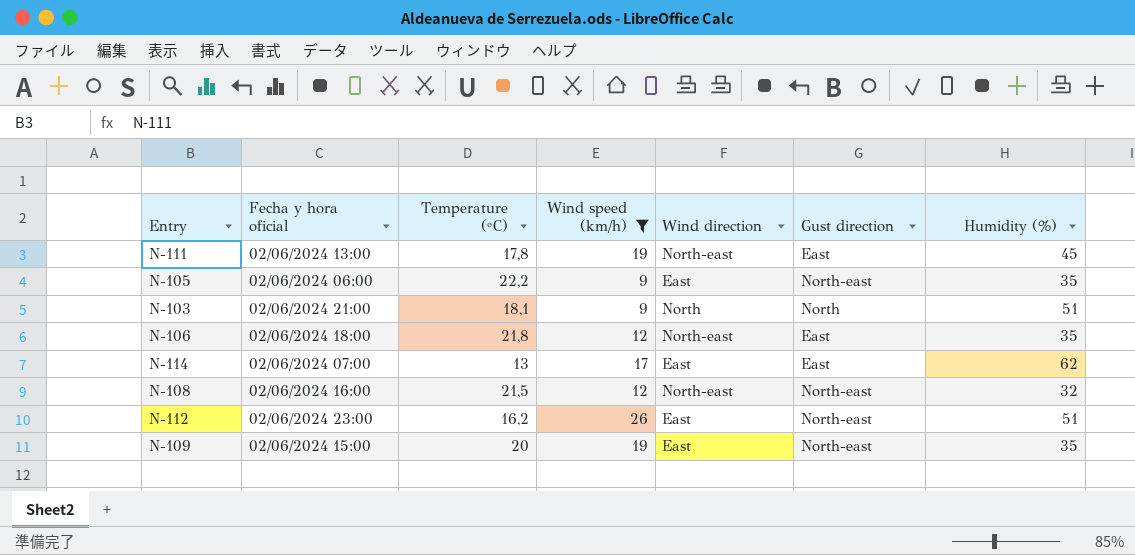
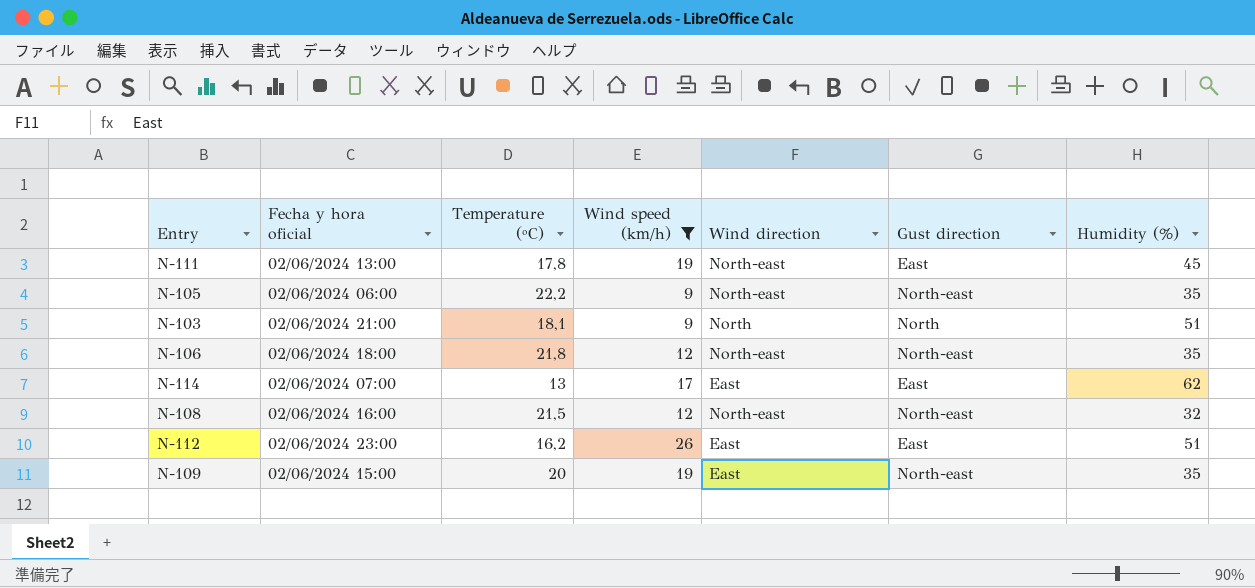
N-105 | Wind direction: East -> North-east
N-106 | Gust direction: East -> North-east
N-112 | Gust direction: North-east -> East

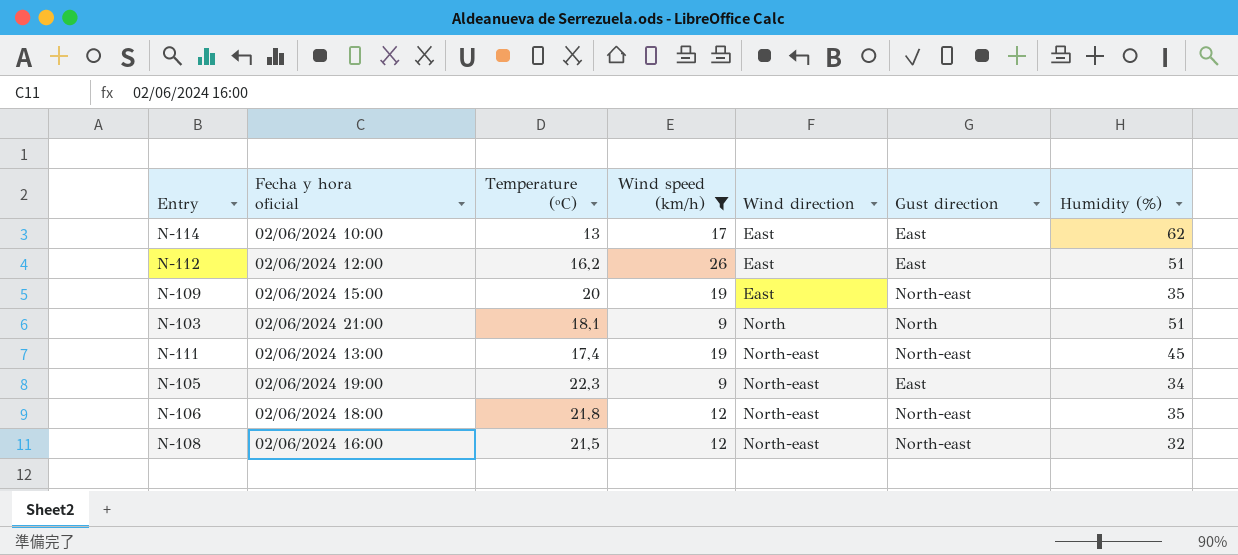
row order: none -> Wind direction ascending
N-114 | Fecha y hora oficial: 02/06/2024 07:00 -> 02/06/2024 10:00
N-112 | Fecha y hora oficial: 02/06/2024 23:00 -> 02/06/2024 12:00
N-111 | Temperature (ºC): 17,8 -> 17,4
N-111 | Gust direction: East -> North-east
N-105 | Fecha y hora oficial: 02/06/2024 06:00 -> 02/06/2024 19:00
N-105 | Temperature (ºC): 22,2 -> 22,3
N-105 | Gust direction: North-east -> East
N-105 | Humidity (%): 35 -> 34

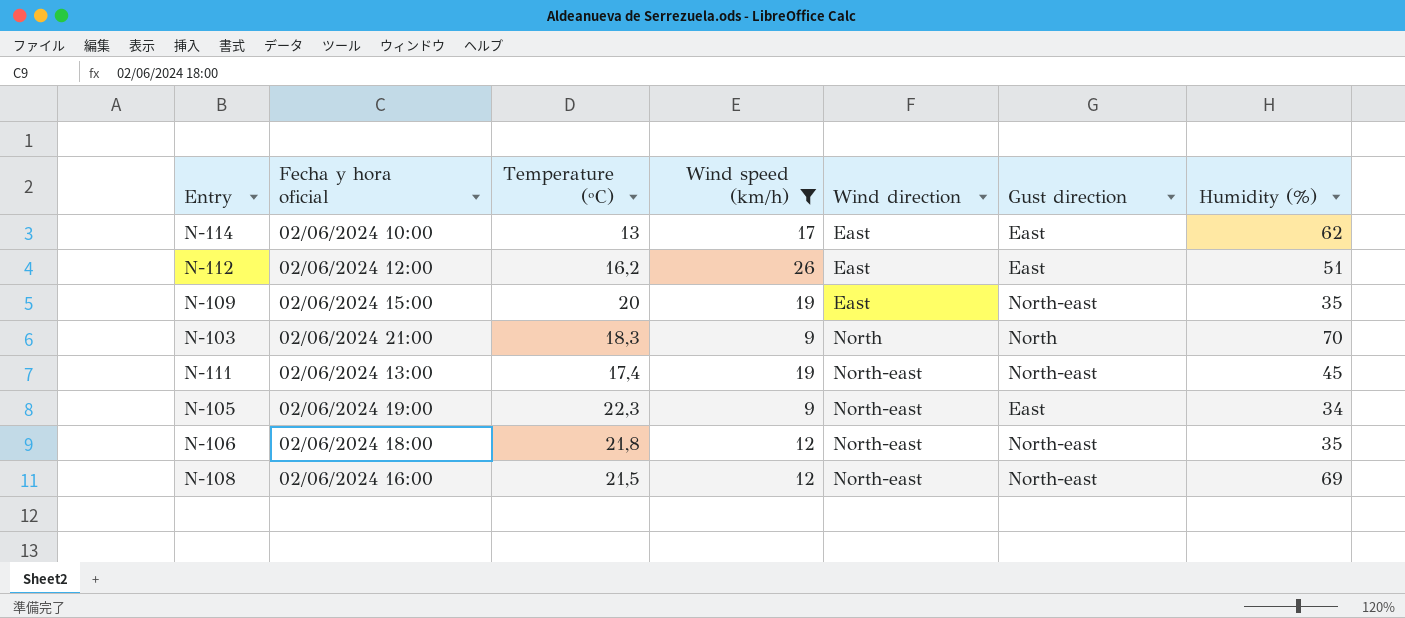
N-103 | Temperature (ºC): 18,1 -> 18,3
N-103 | Humidity (%): 51 -> 70
N-108 | Humidity (%): 32 -> 69

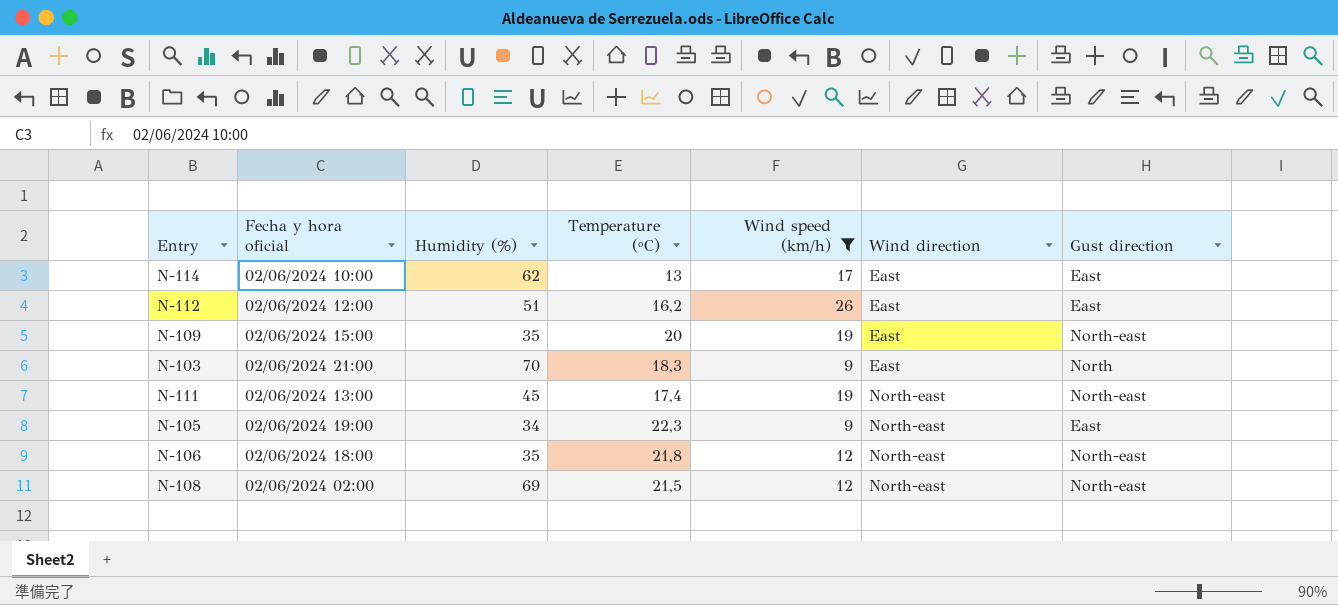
column Humidity (%) | position: 7 -> 3
N-103 | Wind direction: North -> East
N-108 | Fecha y hora oficial: 02/06/2024 16:00 -> 02/06/2024 02:00

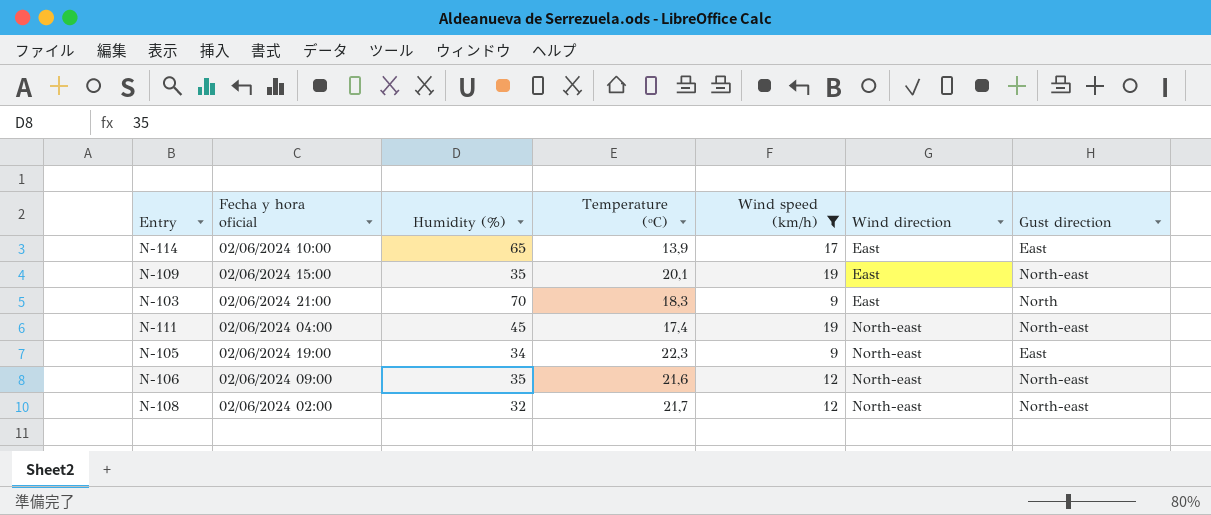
row N-112: 02/06/2024 12:00 | 51 | 16,2 | 26 | East | East -> none
N-114 | Humidity (%): 62 -> 65
N-114 | Temperature (ºC): 13 -> 13,9
N-109 | Temperature (ºC): 20 -> 20,1
N-111 | Fecha y hora oficial: 02/06/2024 13:00 -> 02/06/2024 04:00
N-106 | Fecha y hora oficial: 02/06/2024 18:00 -> 02/06/2024 09:00
N-106 | Temperature (ºC): 21,8 -> 21,6
N-108 | Humidity (%): 69 -> 32
N-108 | Temperature (ºC): 21,5 -> 21,7

